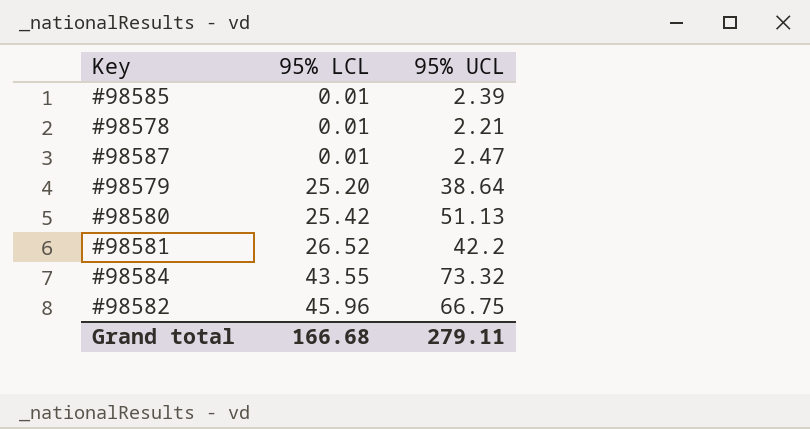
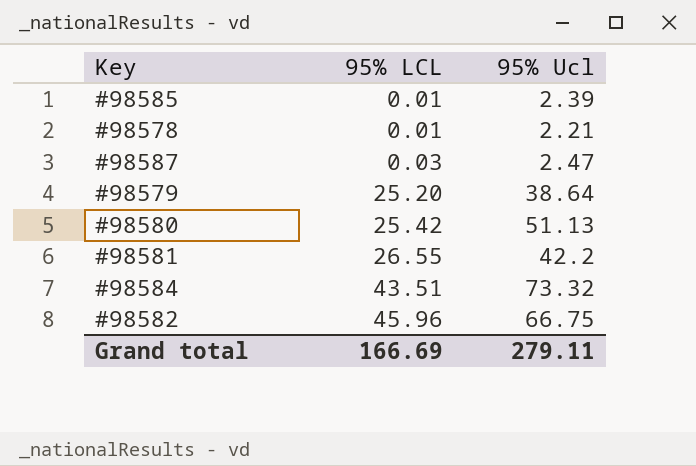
column name: 95% UCL -> 95% Ucl
#98587 | 95% LCL: 0.01 -> 0.03
#98581 | 95% LCL: 26.52 -> 26.55
#98584 | 95% LCL: 43.55 -> 43.51
Grand total | 95% LCL: 166.68 -> 166.69

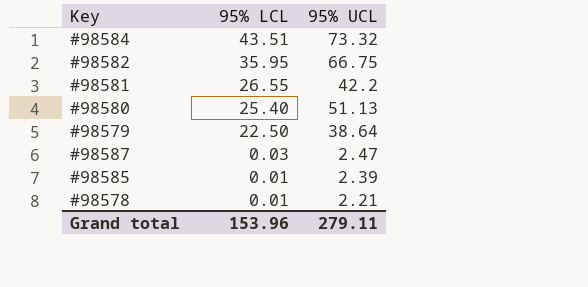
row order: 95% LCL ascending -> 95% LCL descending
column name: 95% Ucl -> 95% UCL
#98582 | 95% LCL: 45.96 -> 35.95
#98580 | 95% LCL: 25.42 -> 25.40
#98579 | 95% LCL: 25.20 -> 22.50
Grand total | 95% LCL: 166.69 -> 153.96

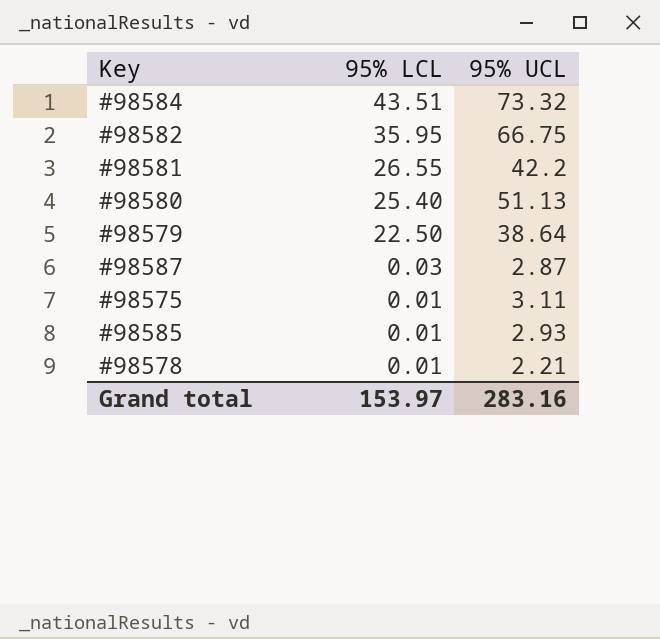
#98587 | 95% UCL: 2.47 -> 2.87
row #98575: none -> 0.01 | 3.11
#98585 | 95% UCL: 2.39 -> 2.93
Grand total | 95% LCL: 153.96 -> 153.97
Grand total | 95% UCL: 279.11 -> 283.16

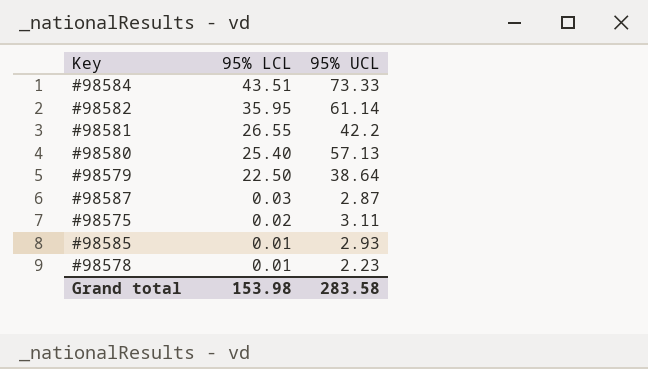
#98584 | 95% UCL: 73.32 -> 73.33
#98582 | 95% UCL: 66.75 -> 61.14
#98580 | 95% UCL: 51.13 -> 57.13
#98575 | 95% LCL: 0.01 -> 0.02
#98578 | 95% UCL: 2.21 -> 2.23
Grand total | 95% LCL: 153.97 -> 153.98
Grand total | 95% UCL: 283.16 -> 283.58

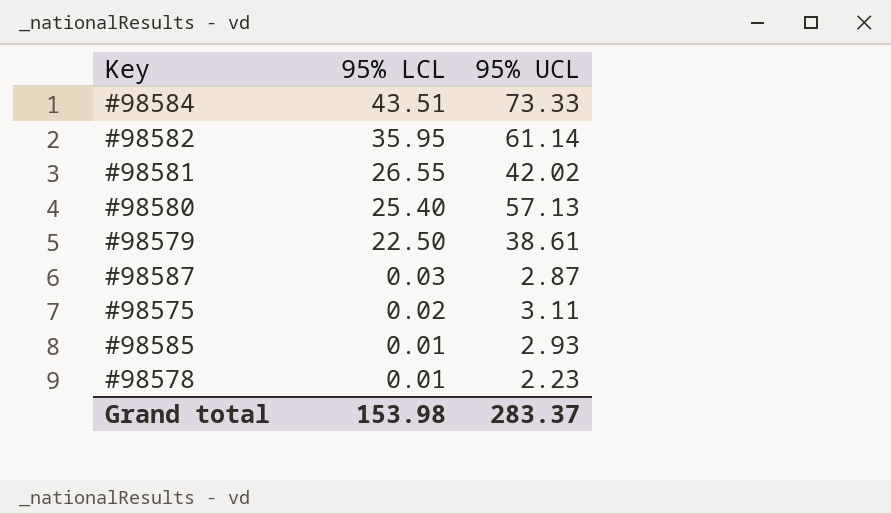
#98581 | 95% UCL: 42.2 -> 42.02
#98579 | 95% UCL: 38.64 -> 38.61
Grand total | 95% UCL: 283.58 -> 283.37

